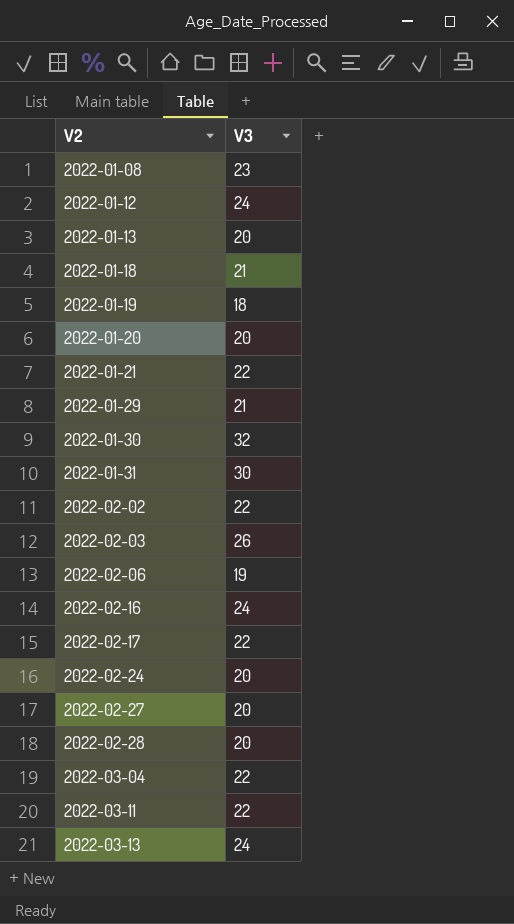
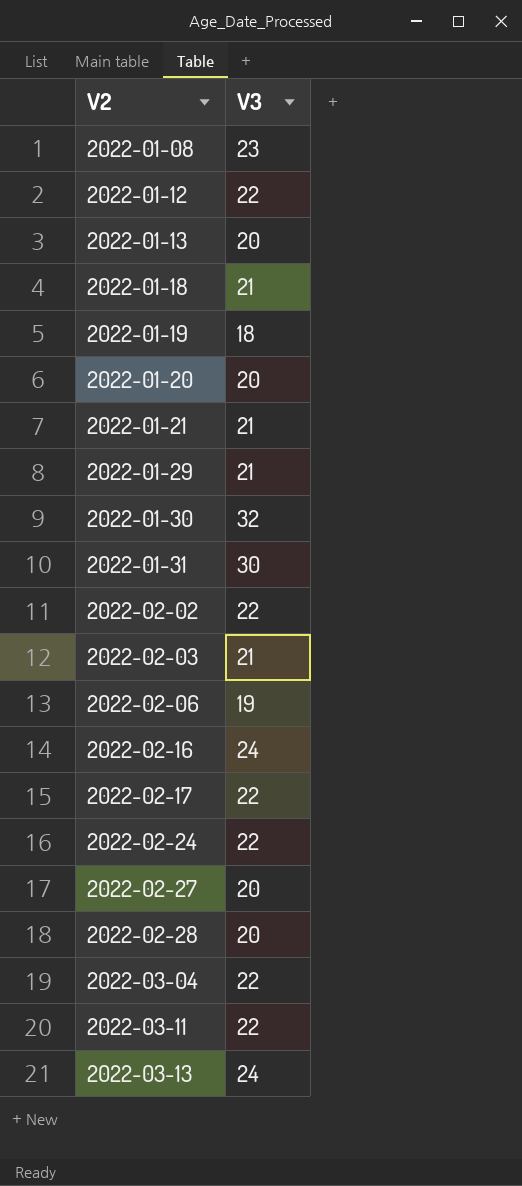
2022-01-12 | V3: 24 -> 22
2022-01-21 | V3: 22 -> 21
2022-02-03 | V3: 26 -> 21
2022-02-24 | V3: 20 -> 22

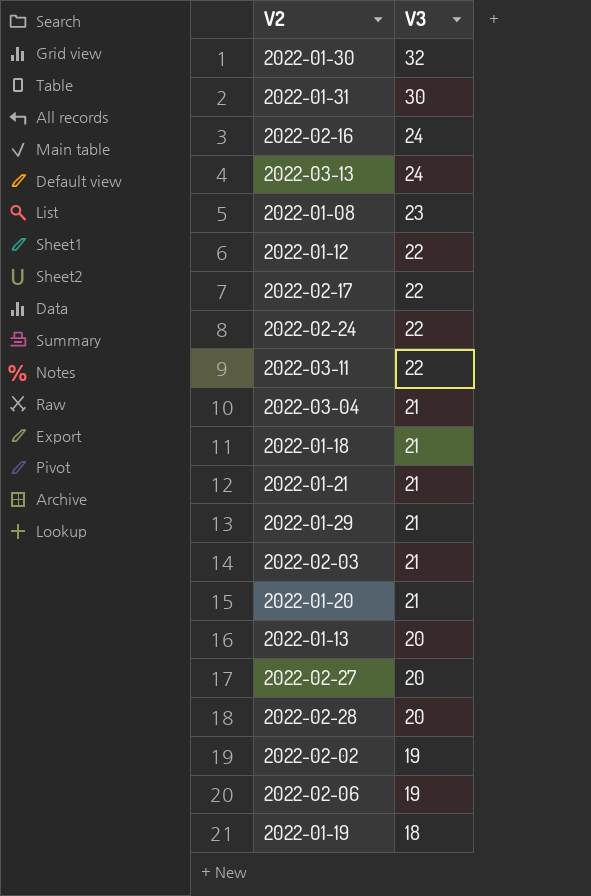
row order: V2 ascending -> V3 descending
2022-03-04 | V3: 22 -> 21
2022-01-20 | V3: 20 -> 21
2022-02-02 | V3: 22 -> 19

